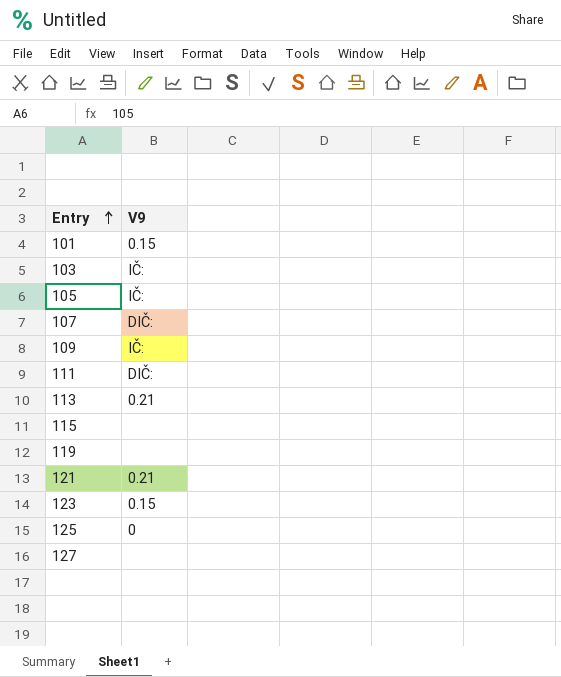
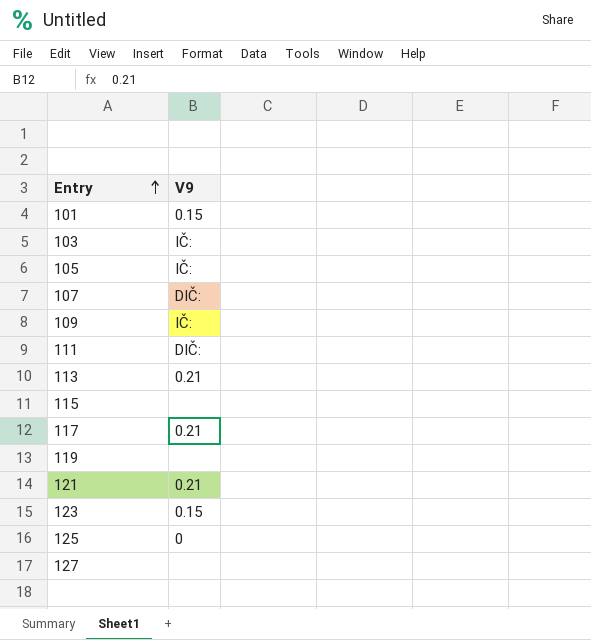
row 117: none -> 0.21

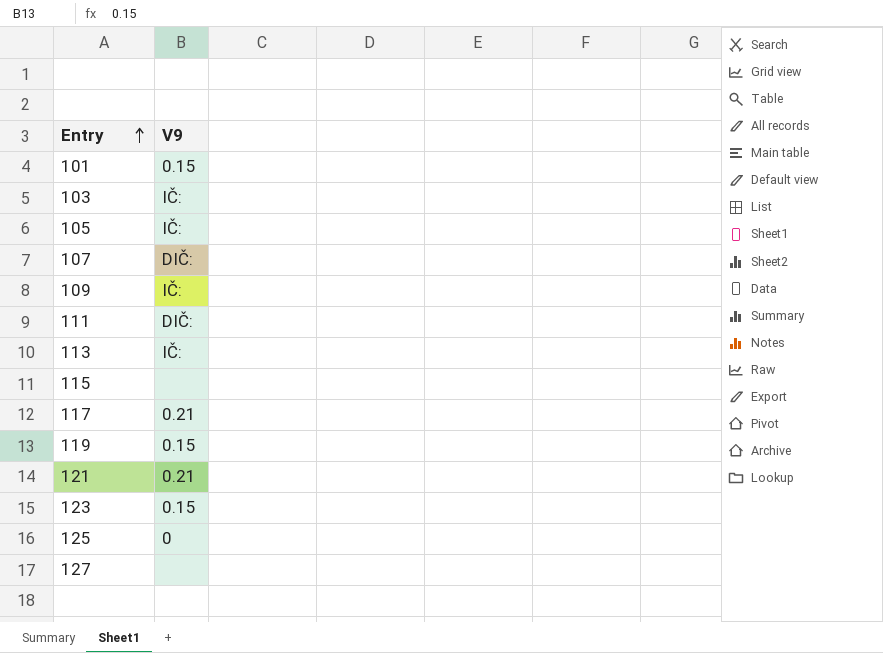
113 | V9: 0.21 -> IČ:
119 | V9: none -> 0.15

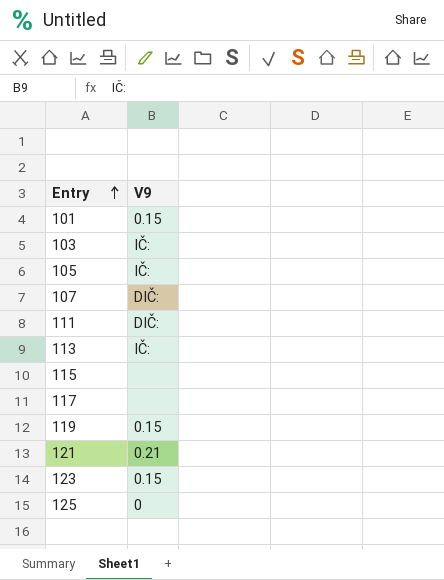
row 109: IČ: -> none
row 127: none -> none
117 | V9: 0.21 -> none

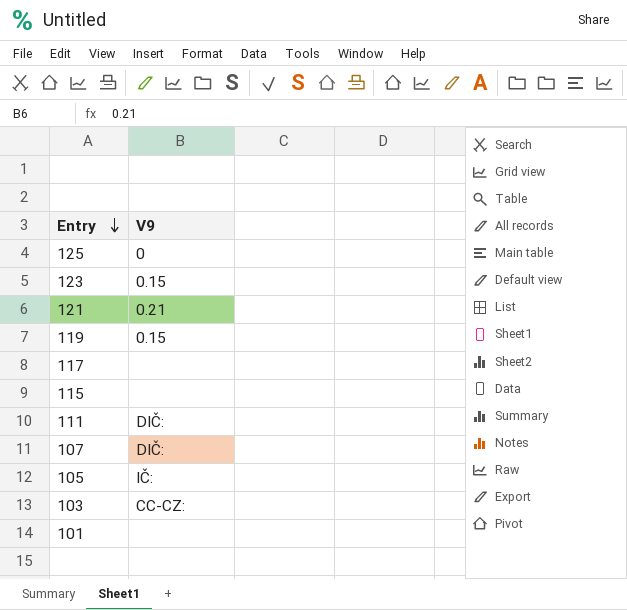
row order: Entry ascending -> Entry descending
row 113: IČ: -> none
103 | V9: IČ: -> CC-CZ:
101 | V9: 0.15 -> none

